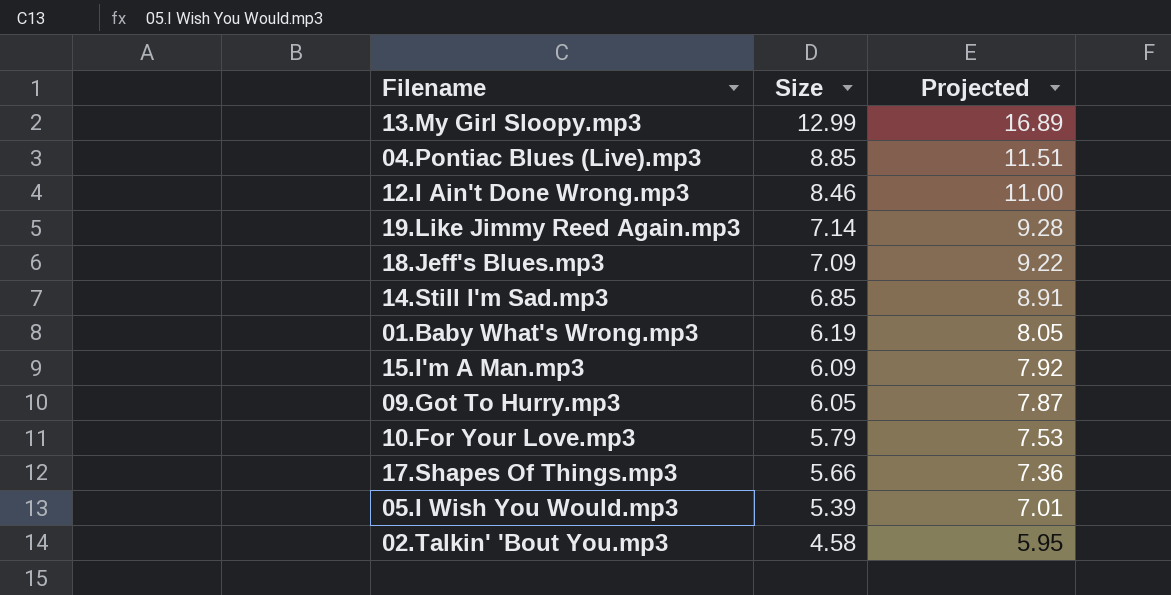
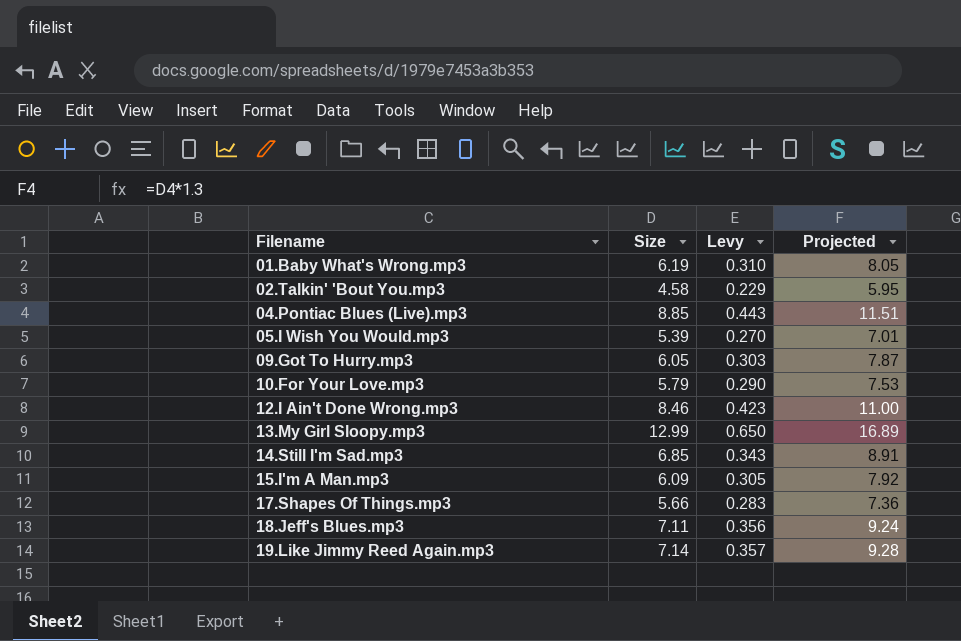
row order: Size descending -> Filename ascending
column Levy | formula: none -> [Size] * 0.05
18.Jeff's Blues.mp3 | Size: 7.09 -> 7.11
18.Jeff's Blues.mp3 | Projected: 9.22 -> 9.24

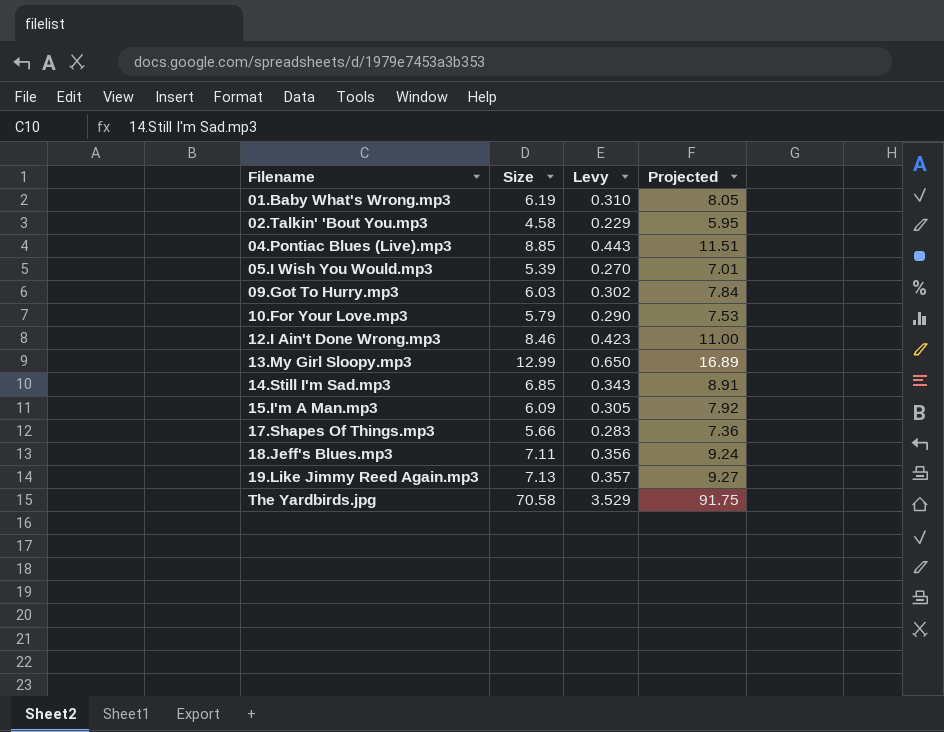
09.Got To Hurry.mp3 | Size: 6.05 -> 6.03
09.Got To Hurry.mp3 | Levy: 0.303 -> 0.302
09.Got To Hurry.mp3 | Projected: 7.87 -> 7.84
19.Like Jimmy Reed Again.mp3 | Size: 7.14 -> 7.13
19.Like Jimmy Reed Again.mp3 | Projected: 9.28 -> 9.27
row The Yardbirds.jpg: none -> 70.58 | 3.529 | 91.75

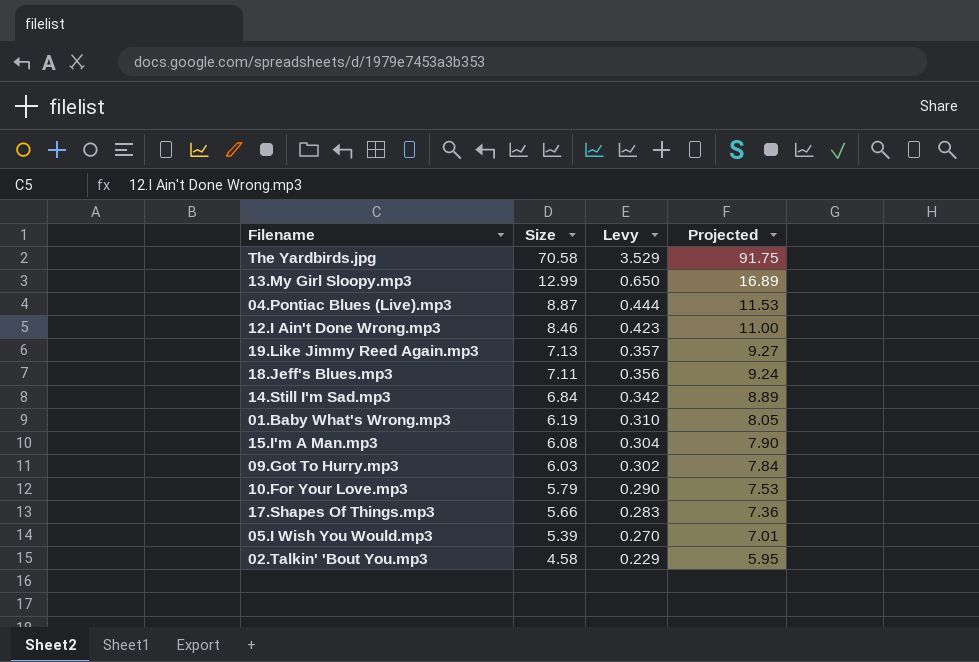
row order: Filename ascending -> Size descending
04.Pontiac Blues (Live).mp3 | Size: 8.85 -> 8.87
04.Pontiac Blues (Live).mp3 | Levy: 0.443 -> 0.444
04.Pontiac Blues (Live).mp3 | Projected: 11.51 -> 11.53
14.Still I'm Sad.mp3 | Size: 6.85 -> 6.84
14.Still I'm Sad.mp3 | Levy: 0.343 -> 0.342
14.Still I'm Sad.mp3 | Projected: 8.91 -> 8.89
15.I'm A Man.mp3 | Size: 6.09 -> 6.08
15.I'm A Man.mp3 | Levy: 0.305 -> 0.304
15.I'm A Man.mp3 | Projected: 7.92 -> 7.90

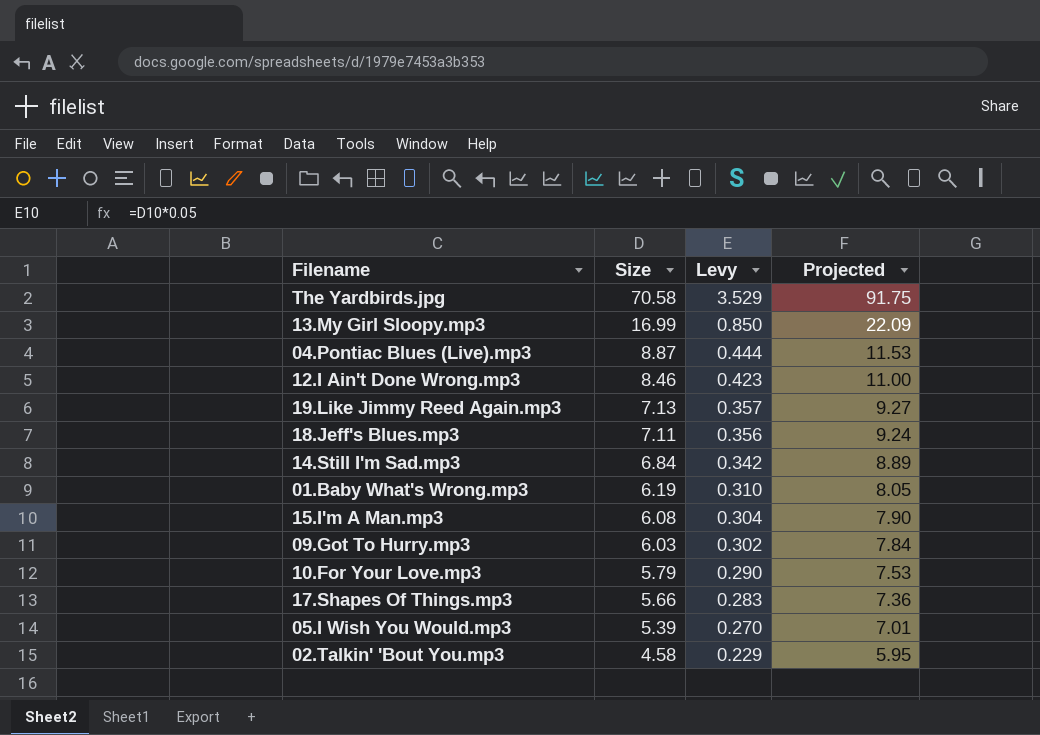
13.My Girl Sloopy.mp3 | Size: 12.99 -> 16.99
13.My Girl Sloopy.mp3 | Levy: 0.650 -> 0.850
13.My Girl Sloopy.mp3 | Projected: 16.89 -> 22.09

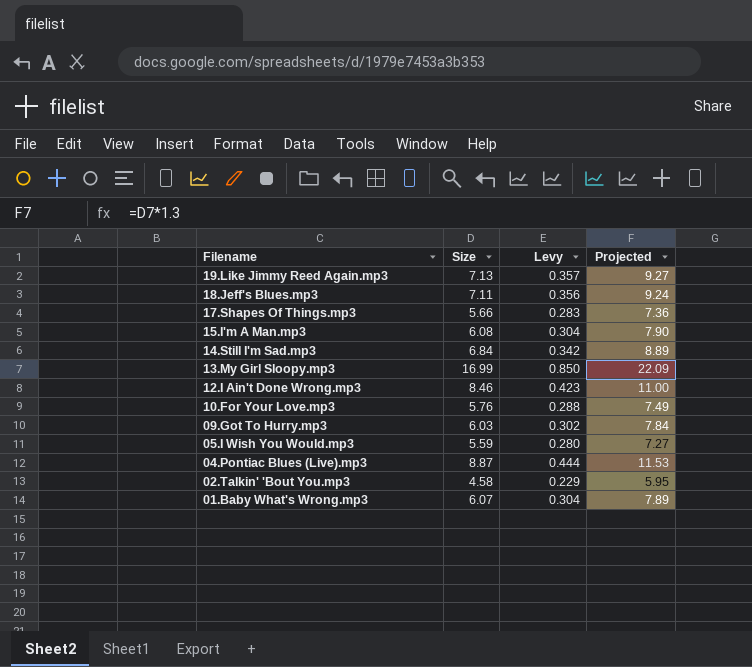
row order: Size descending -> Filename descending
row The Yardbirds.jpg: 70.58 | 3.529 | 91.75 -> none
10.For Your Love.mp3 | Size: 5.79 -> 5.76
10.For Your Love.mp3 | Levy: 0.290 -> 0.288
10.For Your Love.mp3 | Projected: 7.53 -> 7.49
05.I Wish You Would.mp3 | Size: 5.39 -> 5.59
05.I Wish You Would.mp3 | Levy: 0.270 -> 0.280
05.I Wish You Would.mp3 | Projected: 7.01 -> 7.27
01.Baby What's Wrong.mp3 | Size: 6.19 -> 6.07
01.Baby What's Wrong.mp3 | Levy: 0.310 -> 0.304
01.Baby What's Wrong.mp3 | Projected: 8.05 -> 7.89

